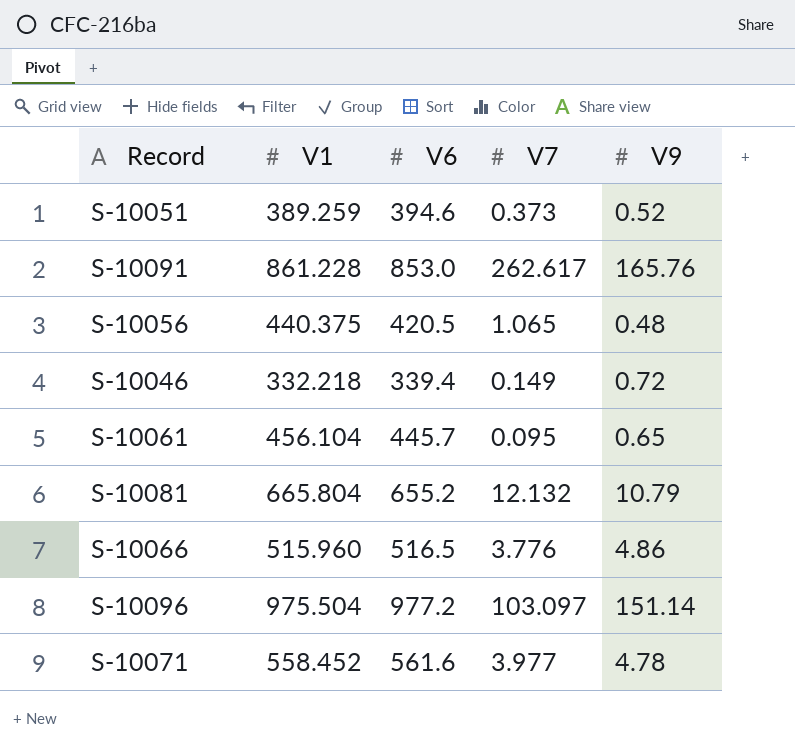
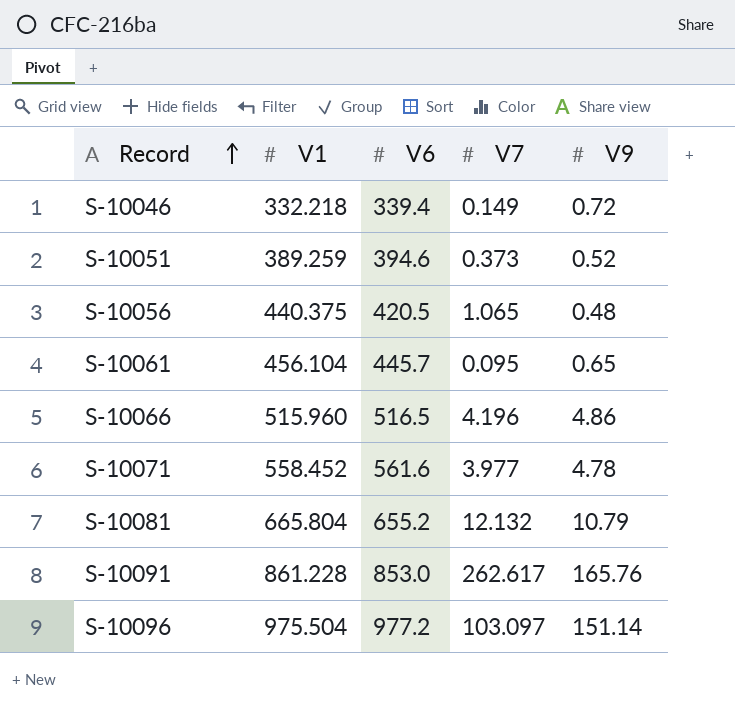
row order: none -> Record ascending
S-10066 | V7: 3.776 -> 4.196

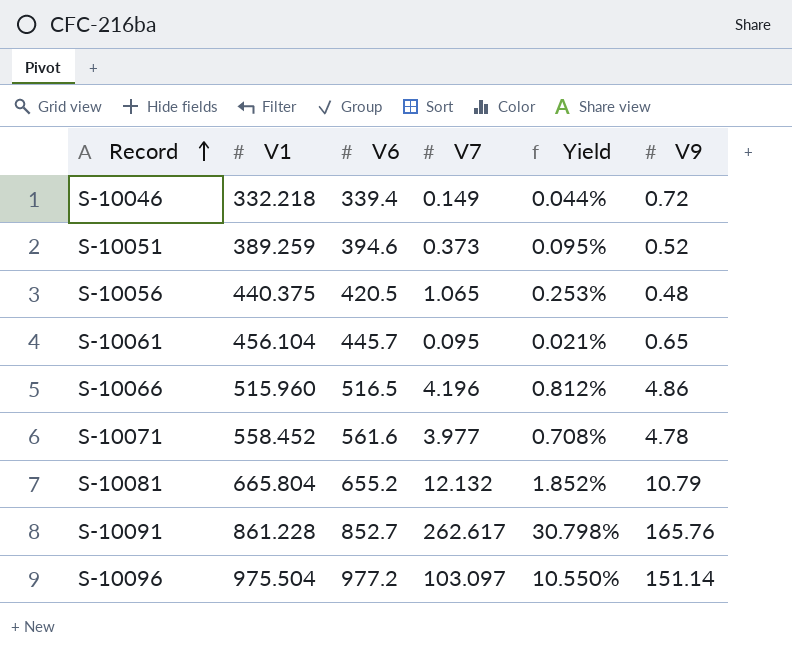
column Yield | formula: none -> [V7] / [V6]
S-10091 | V6: 853.0 -> 852.7

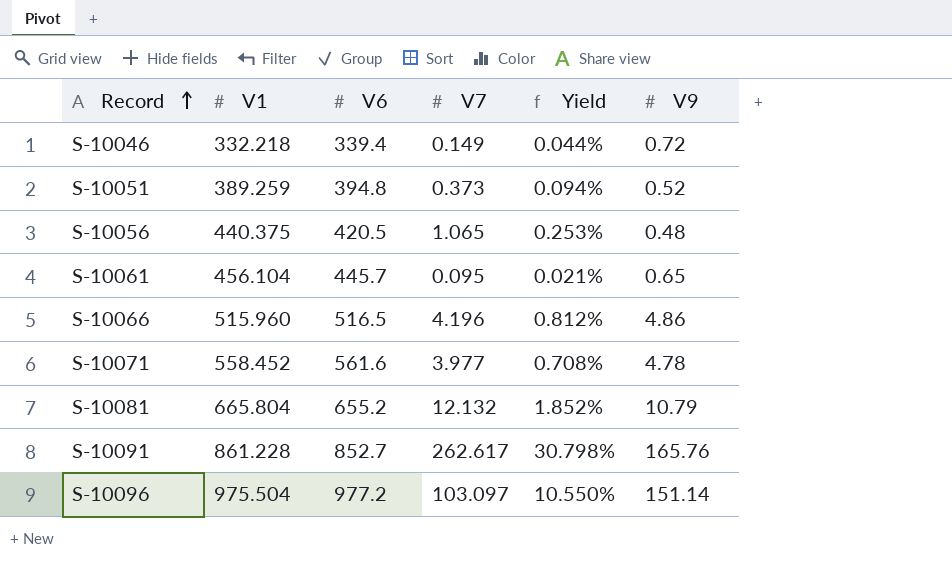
S-10051 | V6: 394.6 -> 394.8
S-10051 | Yield: 0.095% -> 0.094%

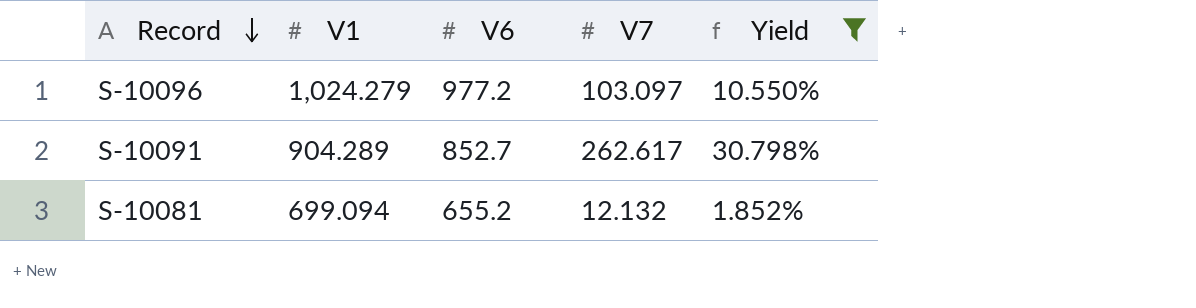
filter: none -> Yield >= 1.852%
row order: Record ascending -> Record descending
column V9 | position: 6 -> none
S-10096 | V1: 975.504 -> 1,024.279
S-10091 | V1: 861.228 -> 904.289
S-10081 | V1: 665.804 -> 699.094

